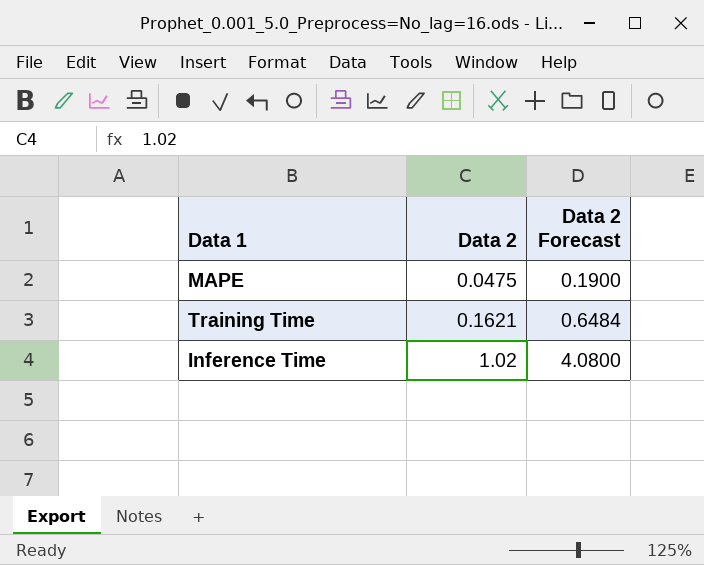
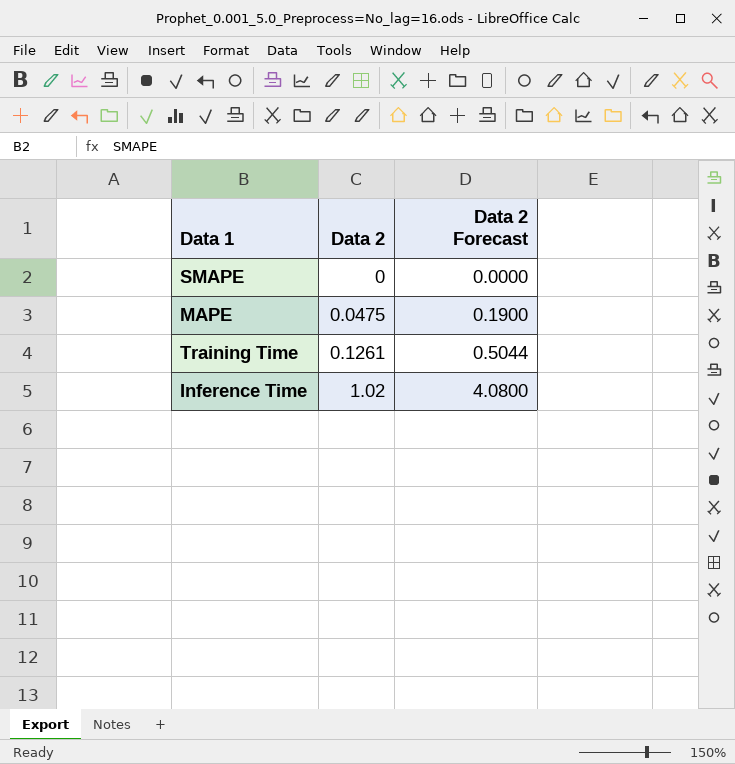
row SMAPE: none -> 0 | 0.0000
Training Time | Data 2: 0.1621 -> 0.1261
Training Time | Data 2 Forecast: 0.6484 -> 0.5044

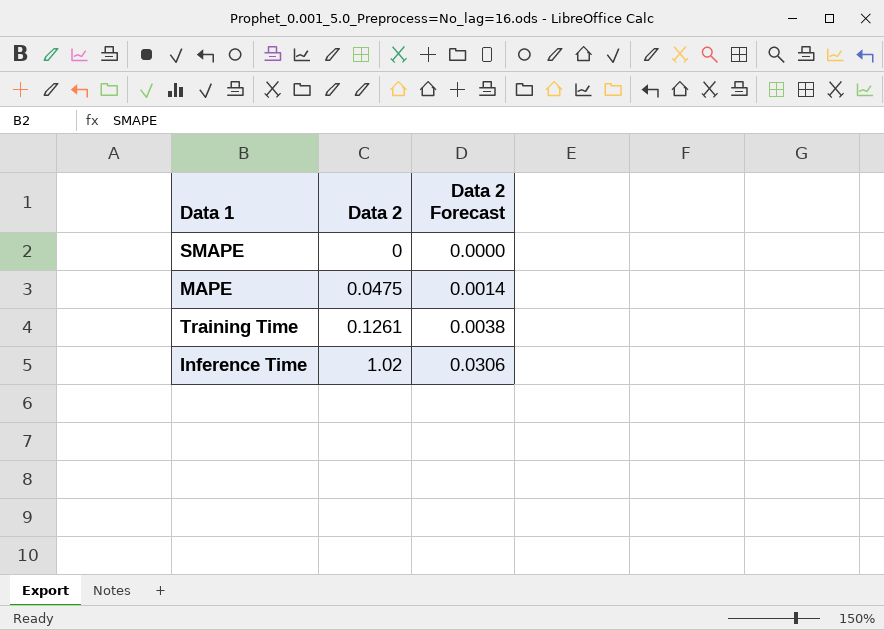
column Data 2 Forecast | formula: [Data 2] * 4 -> [Data 2] * 0.03

